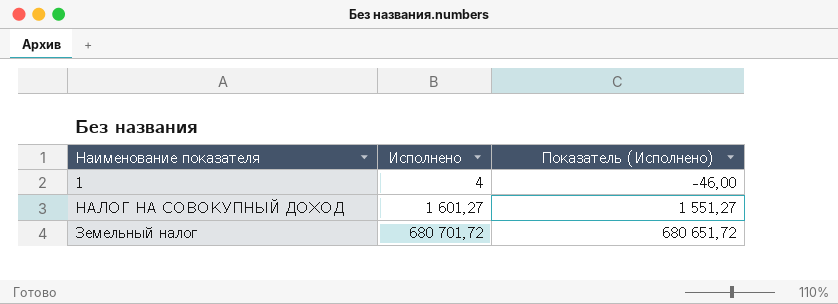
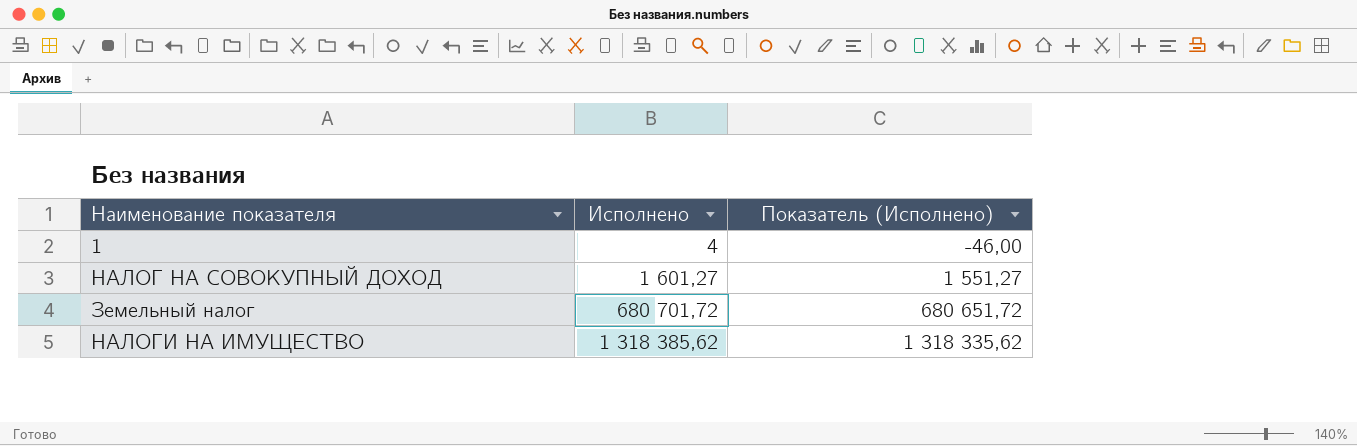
row НАЛОГИ НА ИМУЩЕСТВО: none -> 1 318 385,62 | 1 318 335,62

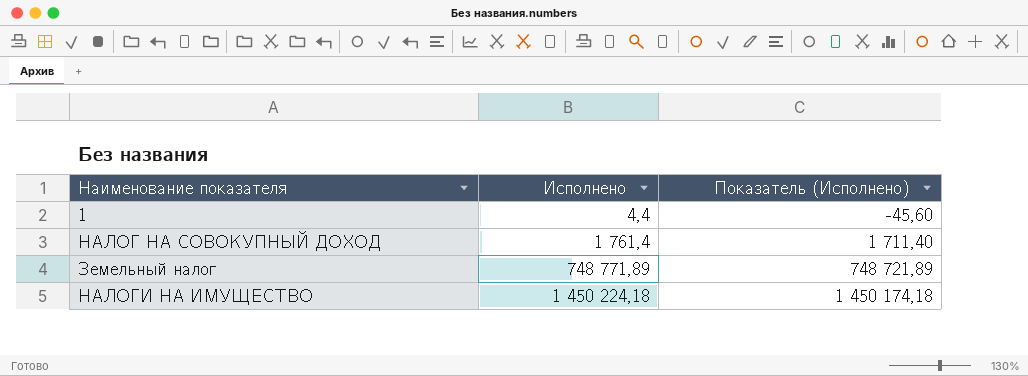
1 | Исполнено: 4 -> 4,4
1 | Показатель (Исполнено): -46,00 -> -45,60
НАЛОГ НА СОВОКУПНЫЙ ДОХОД | Исполнено: 1 601,27 -> 1 761,4
НАЛОГ НА СОВОКУПНЫЙ ДОХОД | Показатель (Исполнено): 1 551,27 -> 1 711,40
Земельный налог | Исполнено: 680 701,72 -> 748 771,89
Земельный налог | Показатель (Исполнено): 680 651,72 -> 748 721,89
НАЛОГИ НА ИМУЩЕСТВО | Исполнено: 1 318 385,62 -> 1 450 224,18
НАЛОГИ НА ИМУЩЕСТВО | Показатель (Исполнено): 1 318 335,62 -> 1 450 174,18

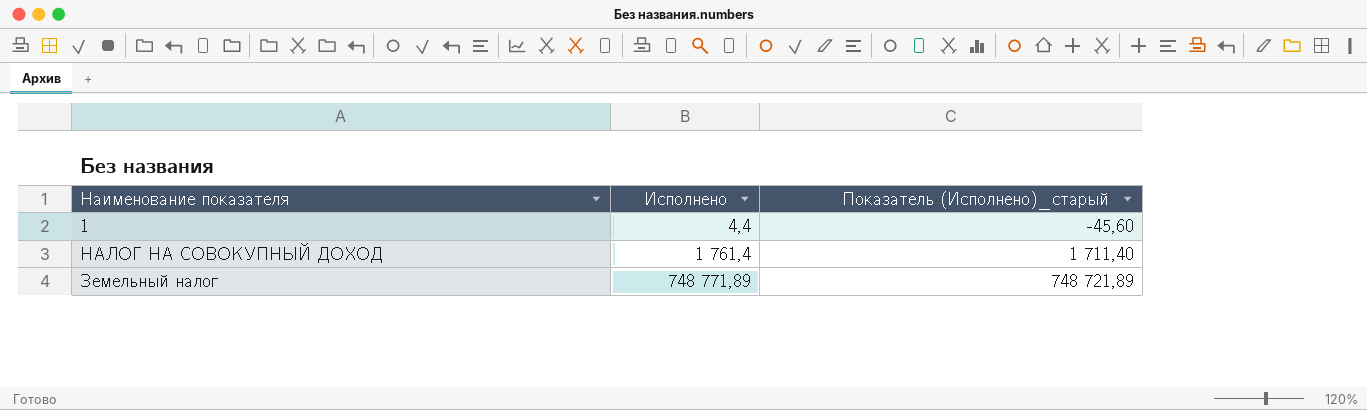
column name: Показатель (Исполнено) -> Показатель (Исполнено)_старый
row НАЛОГИ НА ИМУЩЕСТВО: 1 450 224,18 | 1 450 174,18 -> none

